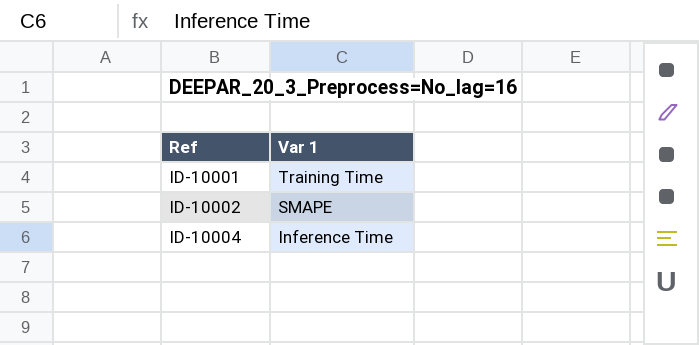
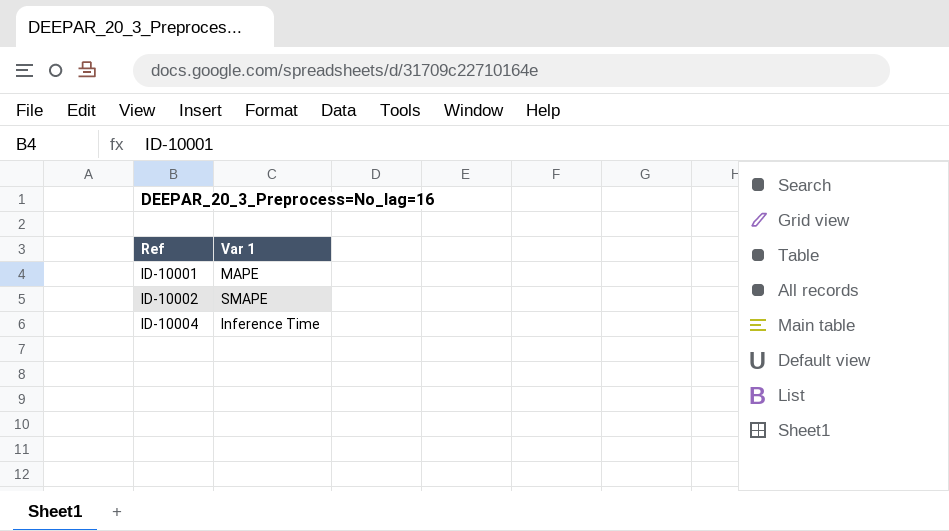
ID-10001 | Var 1: Training Time -> MAPE

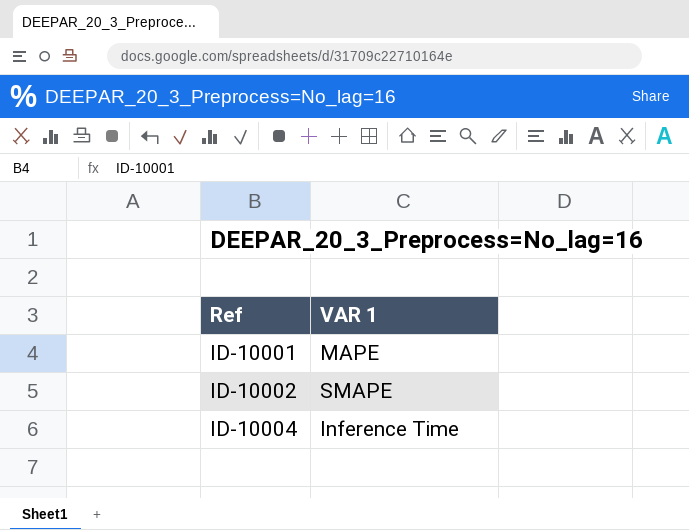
column name: Var 1 -> VAR 1

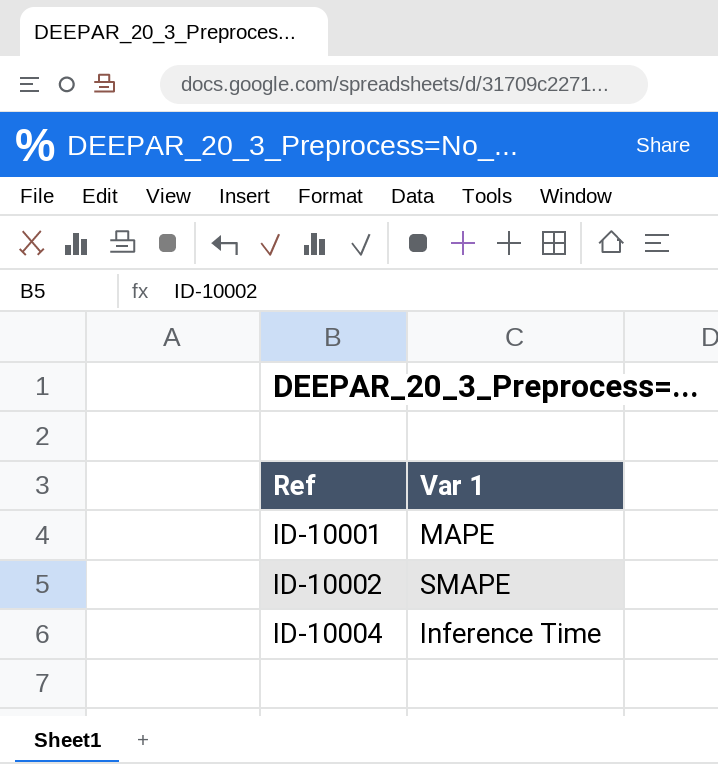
column name: VAR 1 -> Var 1

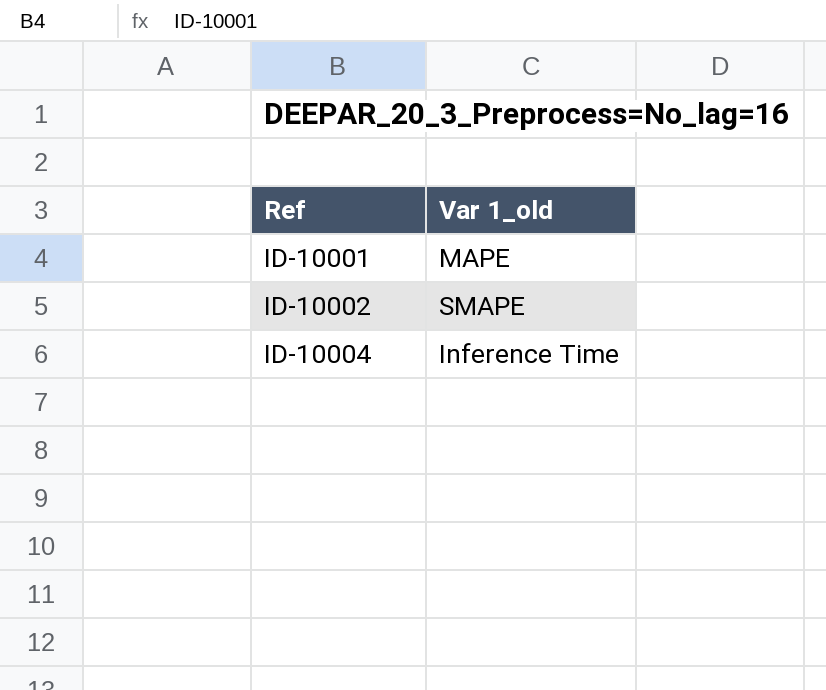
column name: Var 1 -> Var 1_old

